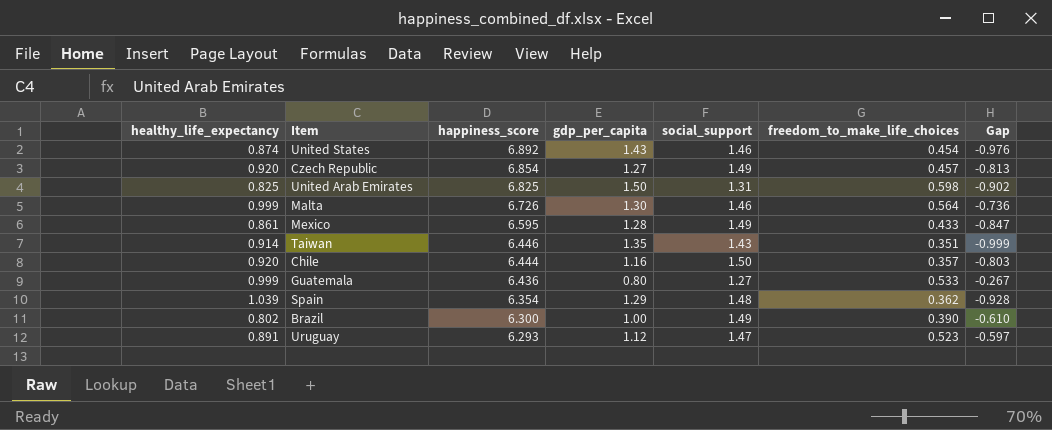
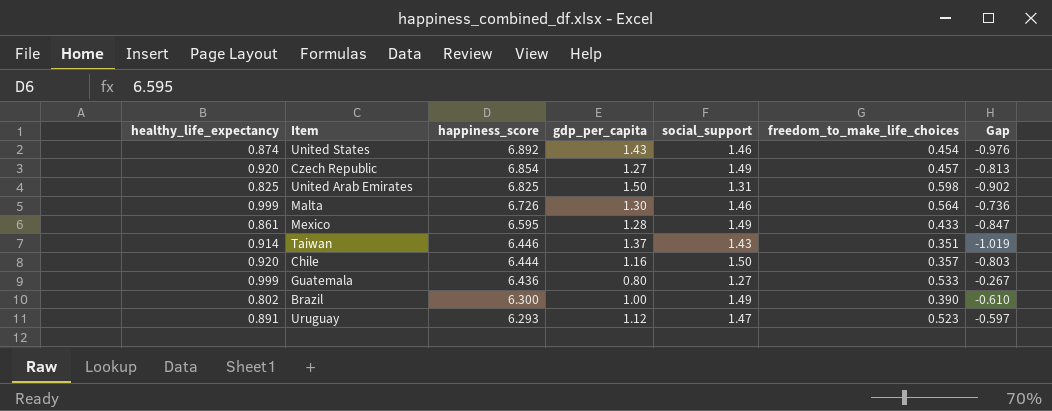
row Spain: 1.039 | 6.354 | 1.29 | 1.48 | 0.362 | -0.928 -> none
Taiwan | gdp_per_capita: 1.35 -> 1.37
Taiwan | Gap: -0.999 -> -1.019

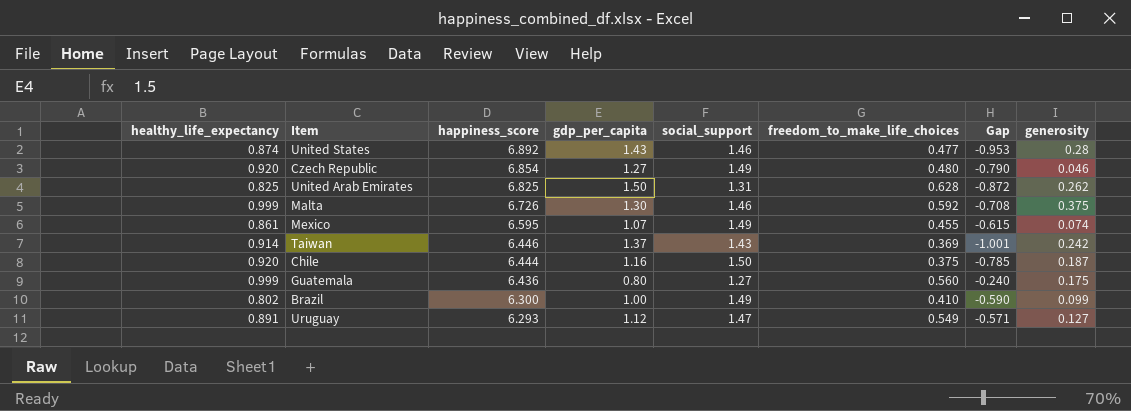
column generosity | position: none -> 8
United States | freedom_to_make_life_choices: 0.454 -> 0.477
United States | Gap: -0.976 -> -0.953
Czech Republic | freedom_to_make_life_choices: 0.457 -> 0.480
Czech Republic | Gap: -0.813 -> -0.790
United Arab Emirates | freedom_to_make_life_choices: 0.598 -> 0.628
United Arab Emirates | Gap: -0.902 -> -0.872
Malta | freedom_to_make_life_choices: 0.564 -> 0.592
Malta | Gap: -0.736 -> -0.708
Mexico | gdp_per_capita: 1.28 -> 1.07
Mexico | freedom_to_make_life_choices: 0.433 -> 0.455
Mexico | Gap: -0.847 -> -0.615
Taiwan | freedom_to_make_life_choices: 0.351 -> 0.369
Taiwan | Gap: -1.019 -> -1.001
Chile | freedom_to_make_life_choices: 0.357 -> 0.375
Chile | Gap: -0.803 -> -0.785
Guatemala | freedom_to_make_life_choices: 0.533 -> 0.560
Guatemala | Gap: -0.267 -> -0.240
Brazil | freedom_to_make_life_choices: 0.390 -> 0.410
Brazil | Gap: -0.610 -> -0.590
Uruguay | freedom_to_make_life_choices: 0.523 -> 0.549
Uruguay | Gap: -0.597 -> -0.571

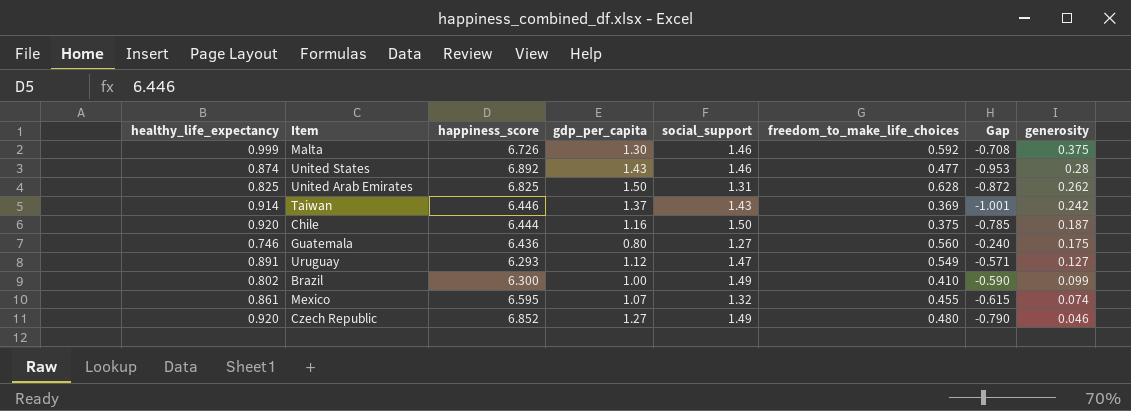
row order: happiness_score descending -> generosity descending
Guatemala | healthy_life_expectancy: 0.999 -> 0.746
Mexico | social_support: 1.49 -> 1.32
Czech Republic | happiness_score: 6.854 -> 6.852

